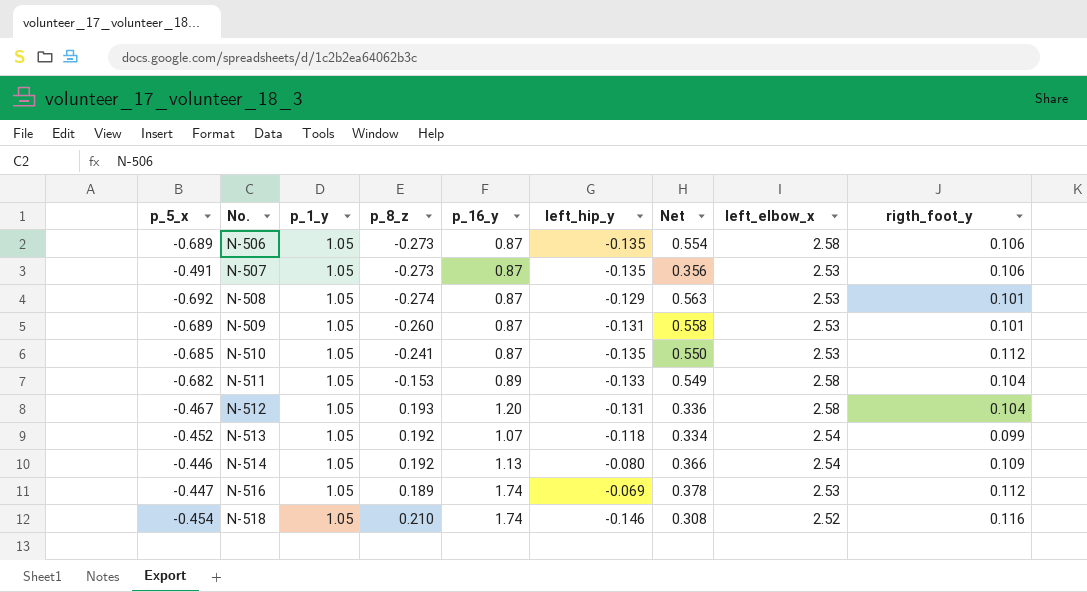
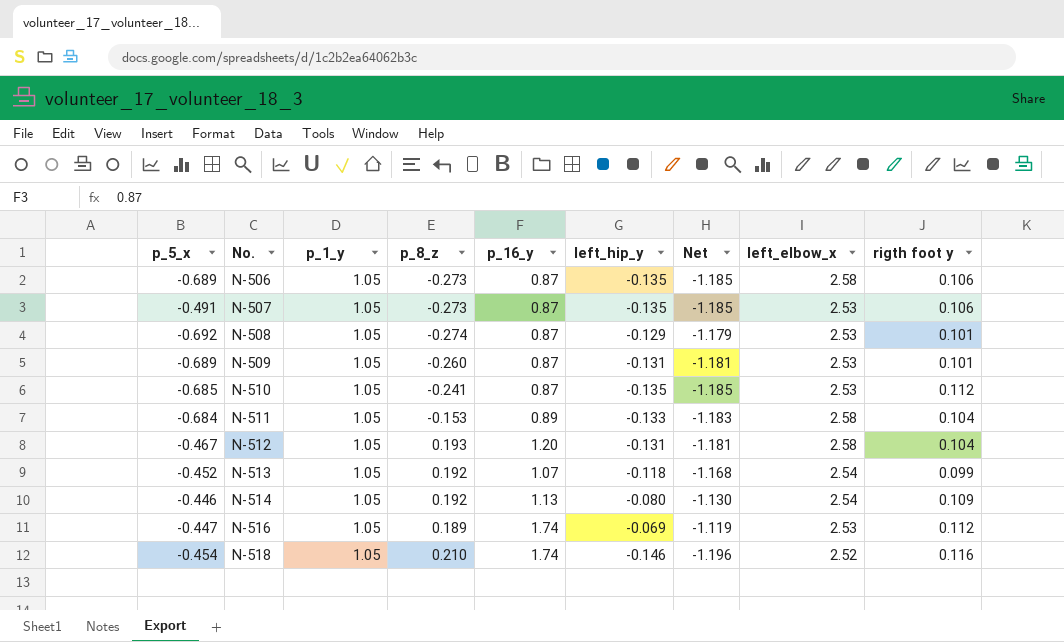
column Net | formula: [left_hip_y] - [p_5_x] -> [left_hip_y] - [p_1_y]
column name: rigth_foot_y -> rigth foot y
N-511 | p_5_x: -0.682 -> -0.684

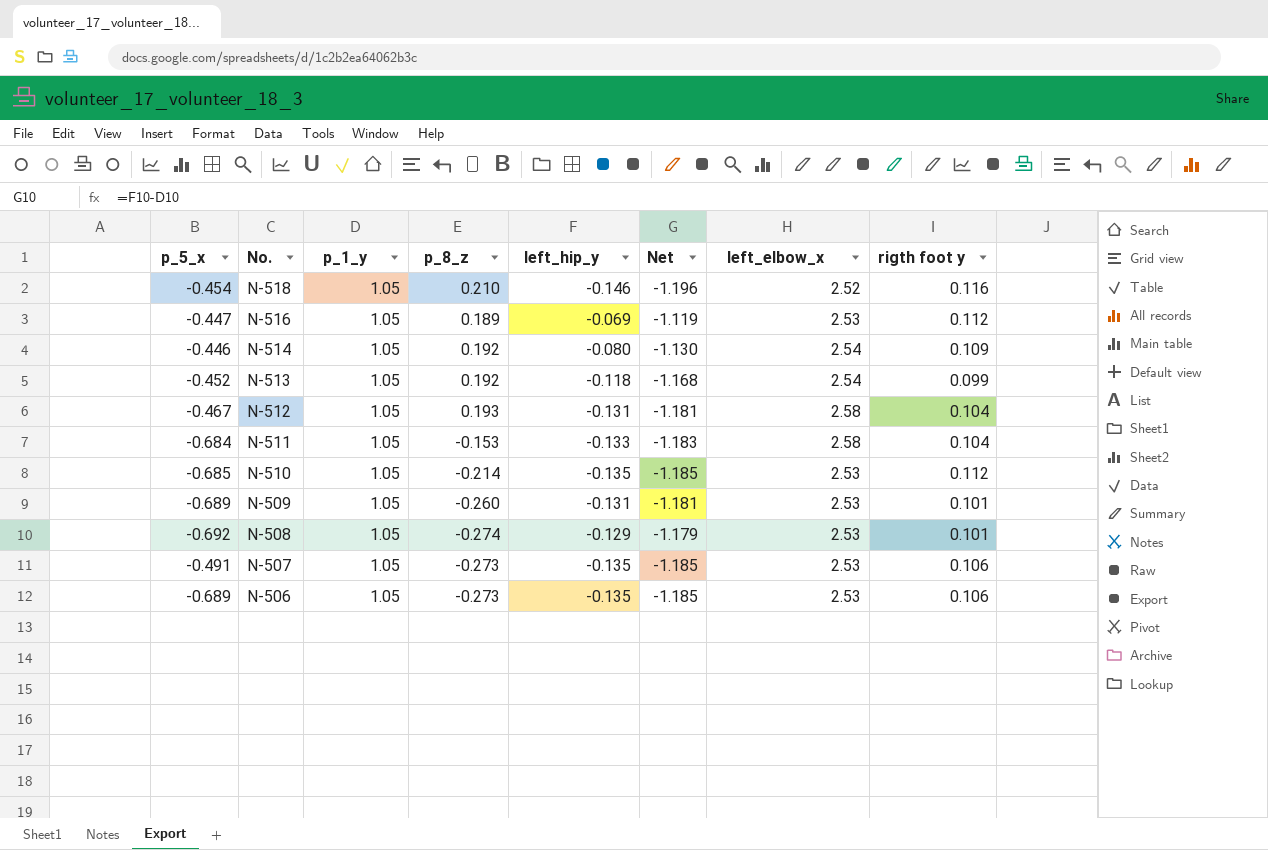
row order: No. ascending -> No. descending
column p_16_y | position: 5 -> none
N-510 | p_8_z: -0.241 -> -0.214
N-506 | left_elbow_x: 2.58 -> 2.53

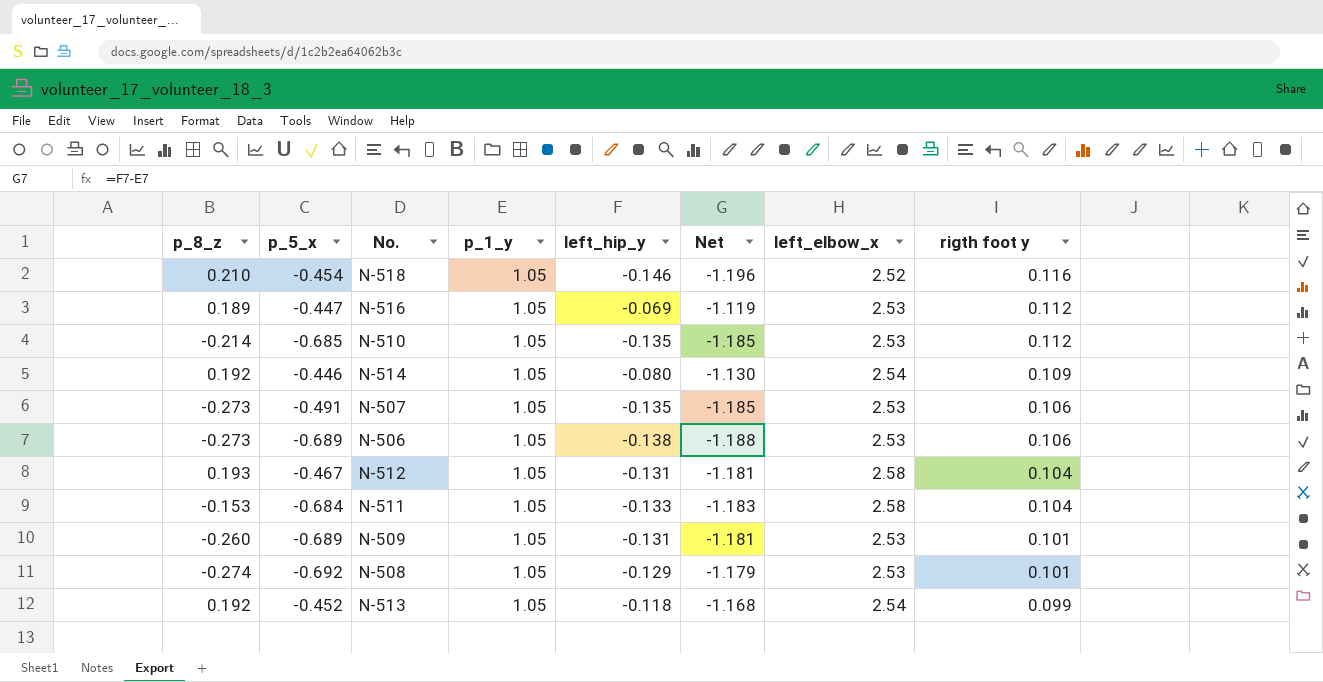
row order: No. descending -> rigth foot y descending
column p_8_z | position: 4 -> 1
N-506 | left_hip_y: -0.135 -> -0.138
N-506 | Net: -1.185 -> -1.188

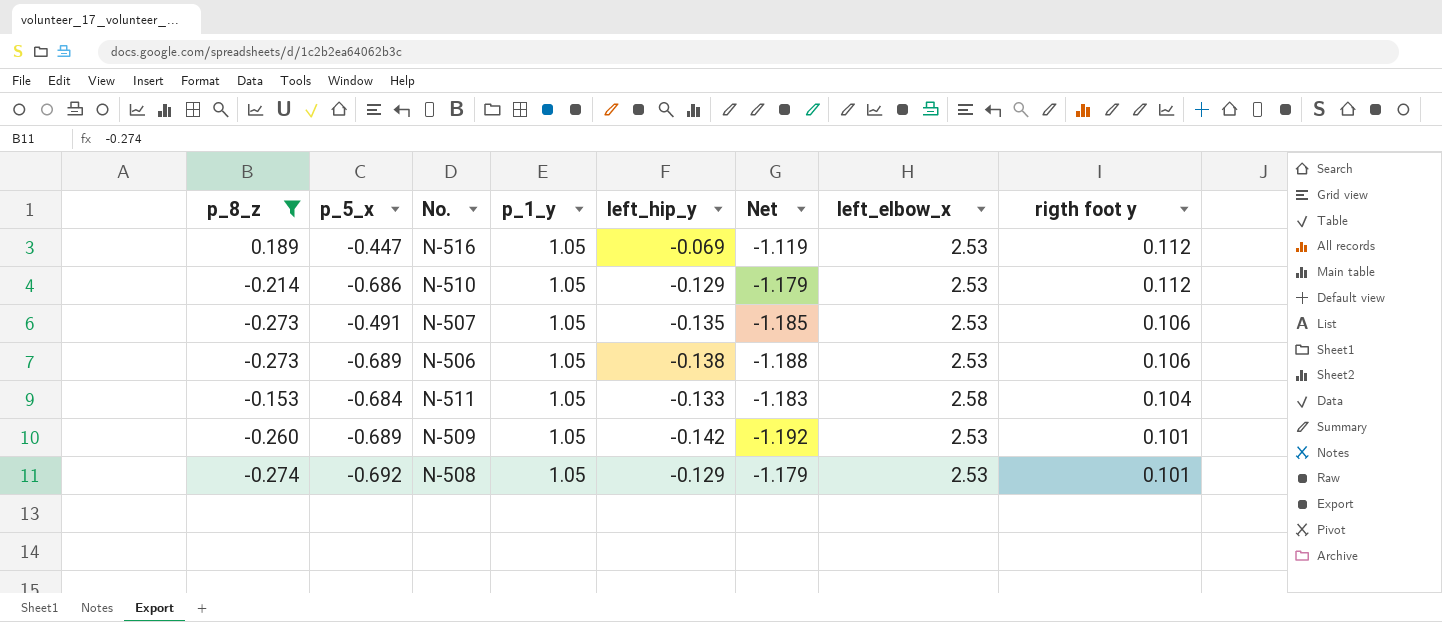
filter: none -> p_8_z <= 0.189
N-510 | p_5_x: -0.685 -> -0.686
N-510 | left_hip_y: -0.135 -> -0.129
N-510 | Net: -1.185 -> -1.179
N-509 | left_hip_y: -0.131 -> -0.142
N-509 | Net: -1.181 -> -1.192

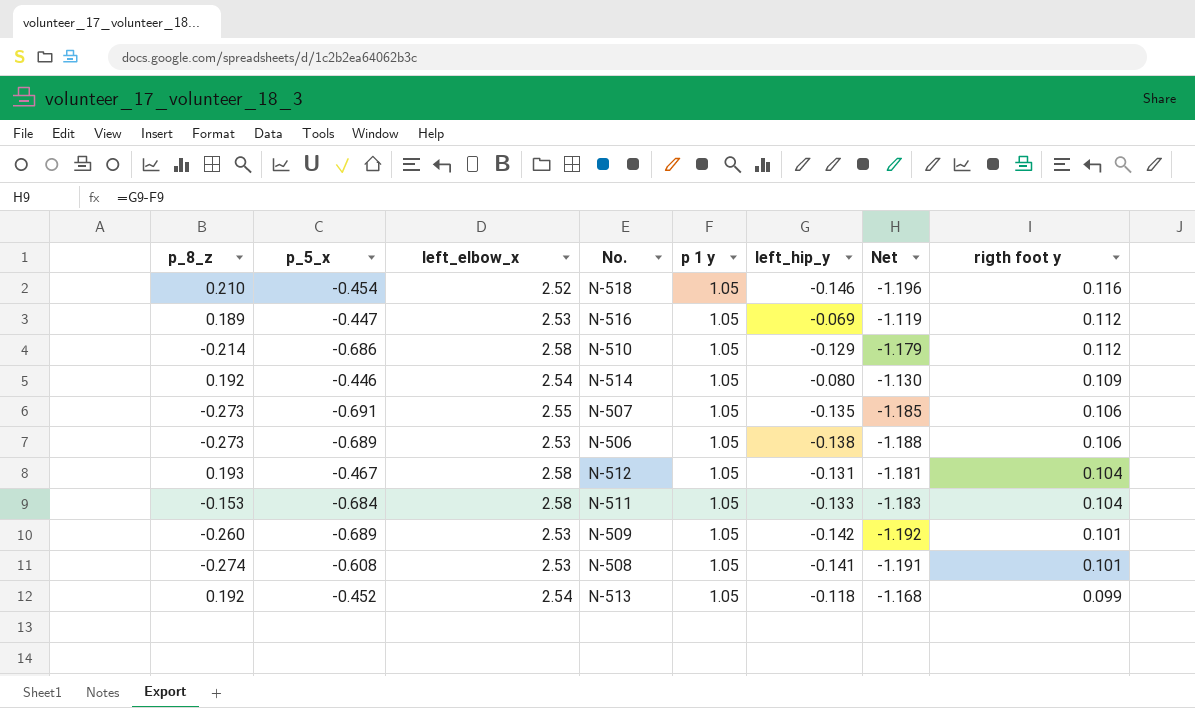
filter: p_8_z <= 0.189 -> none
column left_elbow_x | position: 7 -> 3
column name: p_1_y -> p 1 y
N-510 | left_elbow_x: 2.53 -> 2.58
N-507 | p_5_x: -0.491 -> -0.691
N-507 | left_elbow_x: 2.53 -> 2.55
N-508 | p_5_x: -0.692 -> -0.608
N-508 | left_hip_y: -0.129 -> -0.141
N-508 | Net: -1.179 -> -1.191

